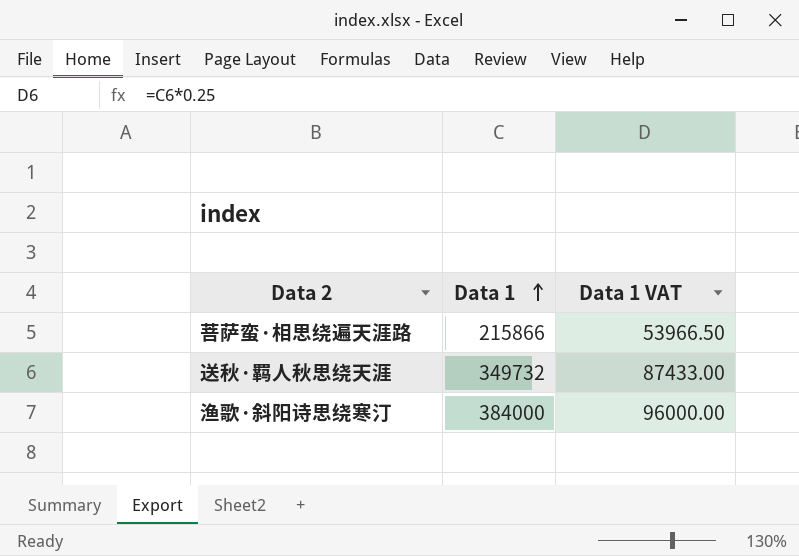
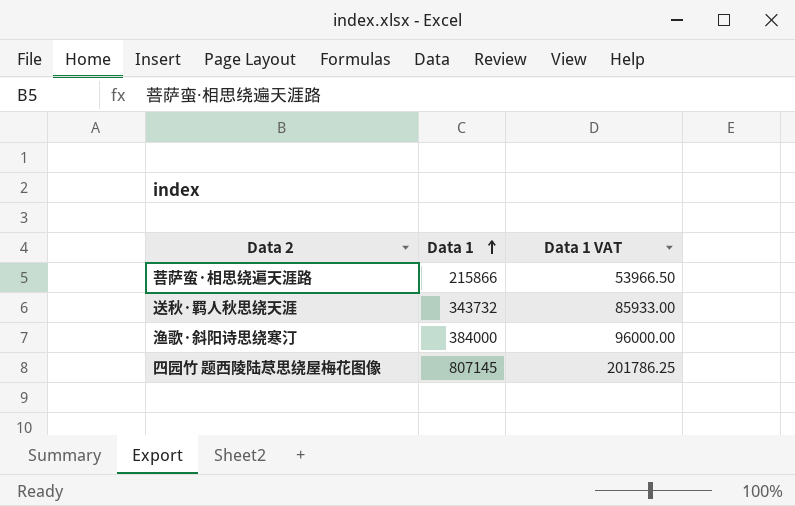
送秋·羁人秋思绕天涯 | Data 1: 349732 -> 343732
送秋·羁人秋思绕天涯 | Data 1 VAT: 87433.00 -> 85933.00
row 四园竹 题西陵陆荩思绕屋梅花图像: none -> 807145 | 201786.25

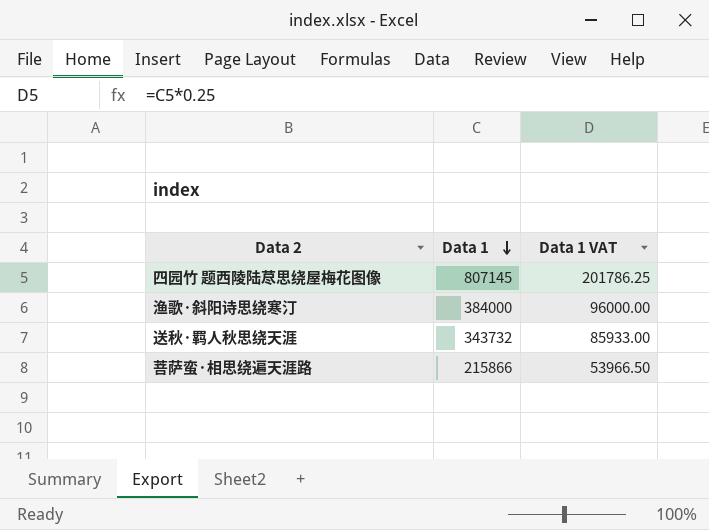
row order: Data 1 ascending -> Data 1 descending

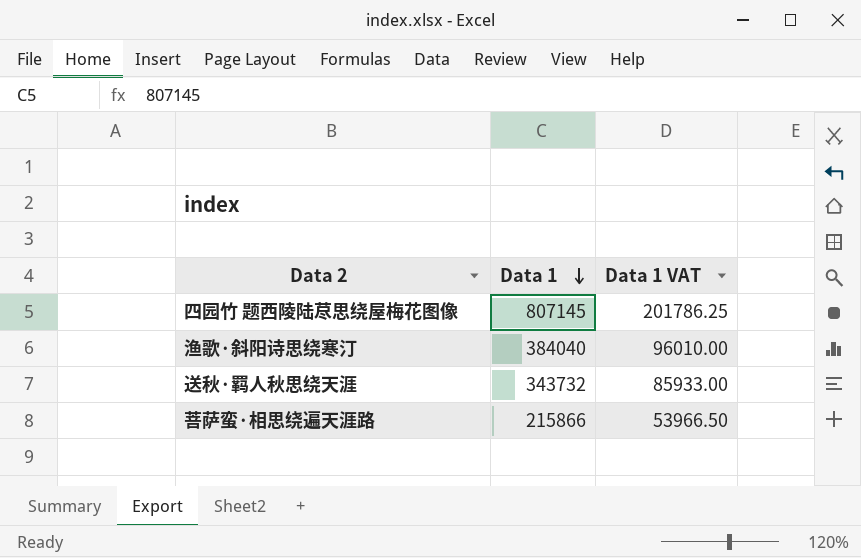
渔歌·斜阳诗思绕寒汀 | Data 1: 384000 -> 384040
渔歌·斜阳诗思绕寒汀 | Data 1 VAT: 96000.00 -> 96010.00

